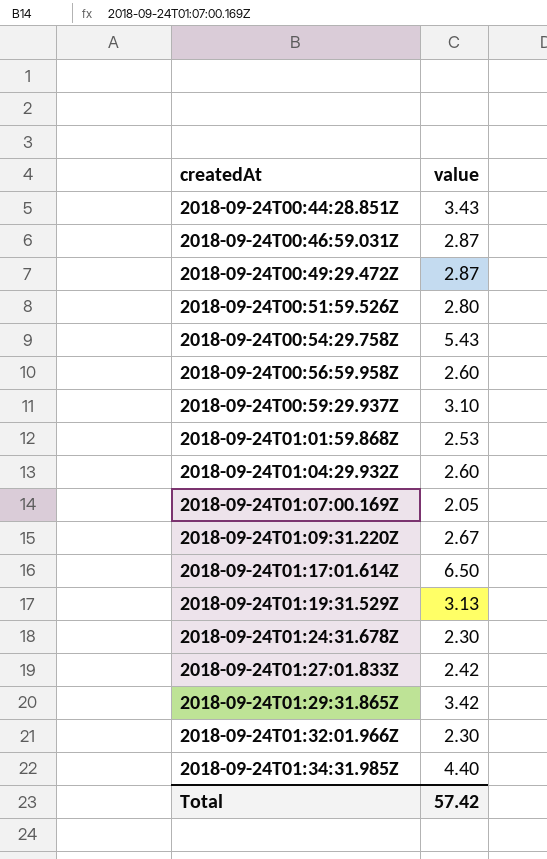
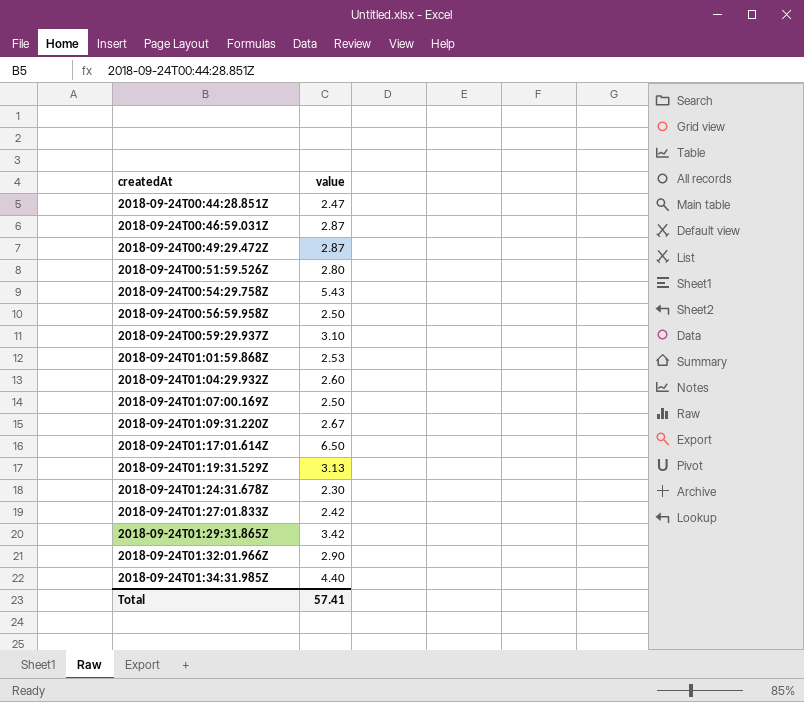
2018-09-24T00:44:28.851Z | value: 3.43 -> 2.47
2018-09-24T00:56:59.958Z | value: 2.60 -> 2.50
2018-09-24T01:07:00.169Z | value: 2.05 -> 2.50
2018-09-24T01:32:01.966Z | value: 2.30 -> 2.90
Total | value: 57.42 -> 57.41

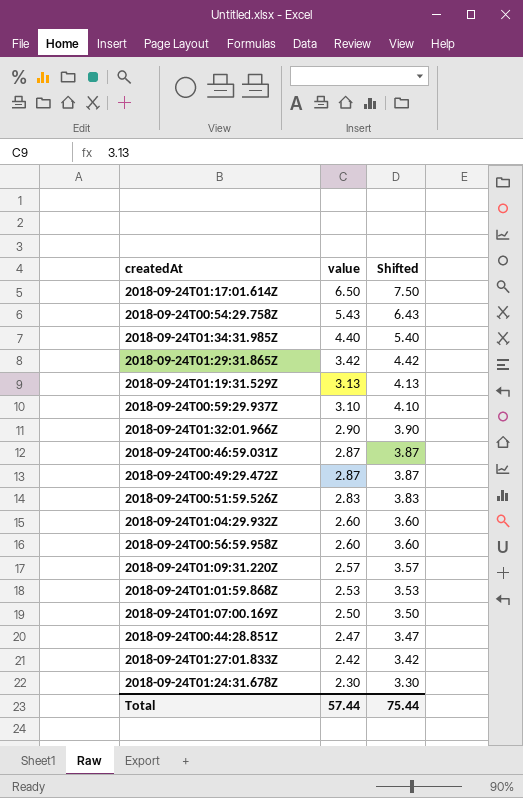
row order: createdAt ascending -> value descending
column Shifted | formula: none -> [value] + 1
2018-09-24T00:51:59.526Z | value: 2.80 -> 2.83
2018-09-24T00:56:59.958Z | value: 2.50 -> 2.60
2018-09-24T01:09:31.220Z | value: 2.67 -> 2.57
Total | value: 57.41 -> 57.44

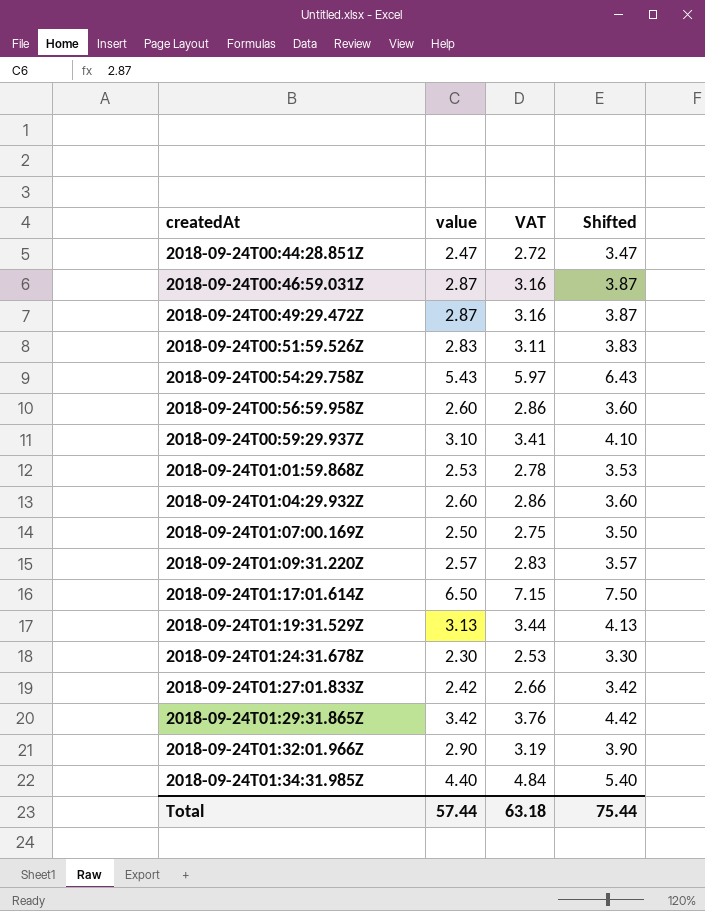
row order: value descending -> createdAt ascending
column VAT | formula: none -> [value] * 1.1

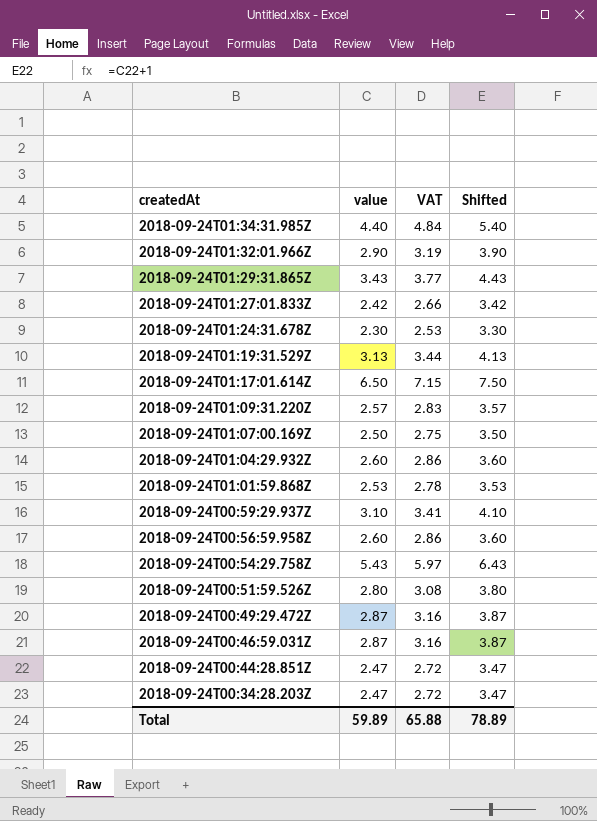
row order: createdAt ascending -> createdAt descending
2018-09-24T01:29:31.865Z | value: 3.42 -> 3.43
2018-09-24T01:29:31.865Z | VAT: 3.76 -> 3.77
2018-09-24T01:29:31.865Z | Shifted: 4.42 -> 4.43
2018-09-24T00:51:59.526Z | value: 2.83 -> 2.80
2018-09-24T00:51:59.526Z | VAT: 3.11 -> 3.08
2018-09-24T00:51:59.526Z | Shifted: 3.83 -> 3.80
row 2018-09-24T00:34:28.203Z: none -> 2.47 | 2.72 | 3.47
Total | value: 57.44 -> 59.89
Total | VAT: 63.18 -> 65.88
Total | Shifted: 75.44 -> 78.89

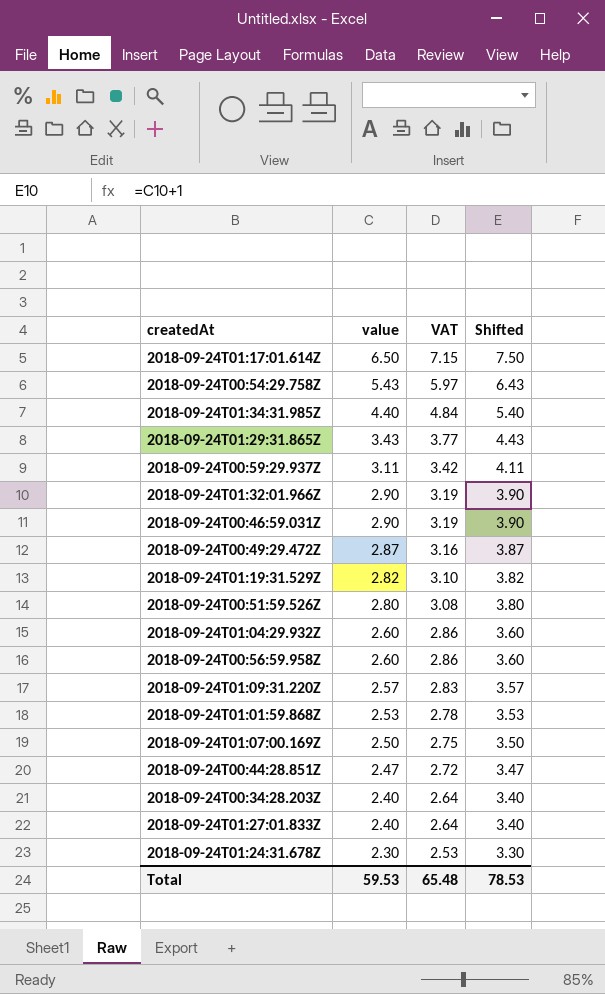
row order: createdAt descending -> value descending
2018-09-24T00:59:29.937Z | value: 3.10 -> 3.11
2018-09-24T00:59:29.937Z | VAT: 3.41 -> 3.42
2018-09-24T00:59:29.937Z | Shifted: 4.10 -> 4.11
2018-09-24T00:46:59.031Z | value: 2.87 -> 2.90
2018-09-24T00:46:59.031Z | VAT: 3.16 -> 3.19
2018-09-24T00:46:59.031Z | Shifted: 3.87 -> 3.90
2018-09-24T01:19:31.529Z | value: 3.13 -> 2.82
2018-09-24T01:19:31.529Z | VAT: 3.44 -> 3.10
2018-09-24T01:19:31.529Z | Shifted: 4.13 -> 3.82
2018-09-24T00:34:28.203Z | value: 2.47 -> 2.40
2018-09-24T00:34:28.203Z | VAT: 2.72 -> 2.64
2018-09-24T00:34:28.203Z | Shifted: 3.47 -> 3.40
2018-09-24T01:27:01.833Z | value: 2.42 -> 2.40
2018-09-24T01:27:01.833Z | VAT: 2.66 -> 2.64
2018-09-24T01:27:01.833Z | Shifted: 3.42 -> 3.40
Total | value: 59.89 -> 59.53
Total | VAT: 65.88 -> 65.48
Total | Shifted: 78.89 -> 78.53

